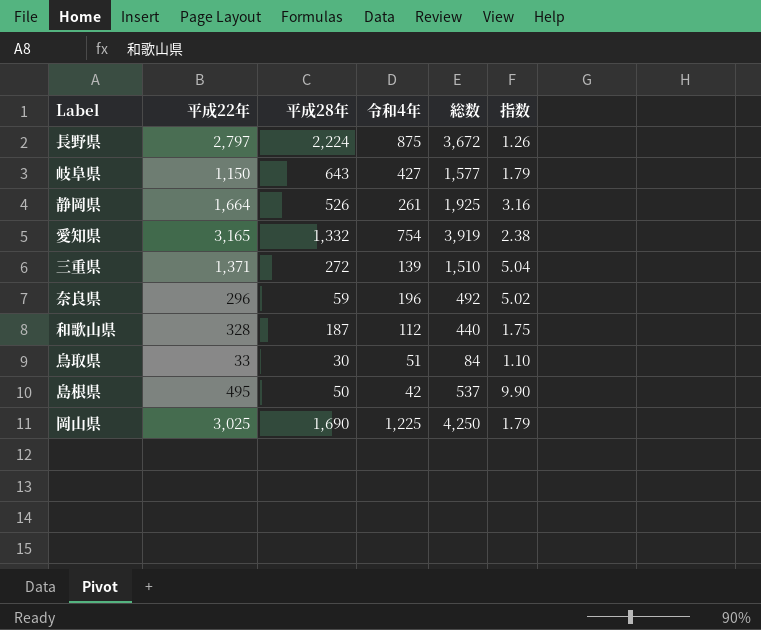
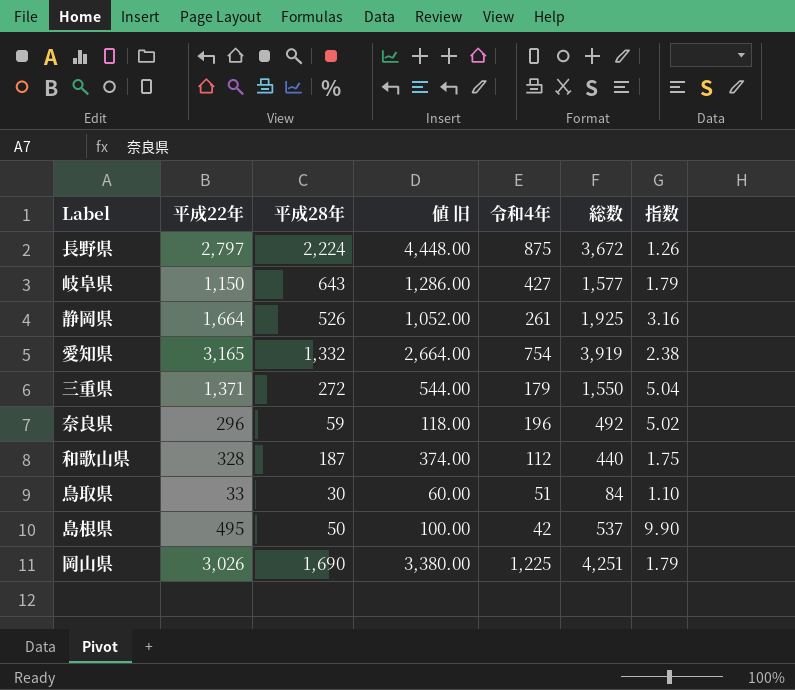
column 値 旧 | formula: none -> [平成28年] * 2
三重県 | 令和4年: 139 -> 179
三重県 | 総数: 1,510 -> 1,550
岡山県 | 平成22年: 3,025 -> 3,026
岡山県 | 総数: 4,250 -> 4,251

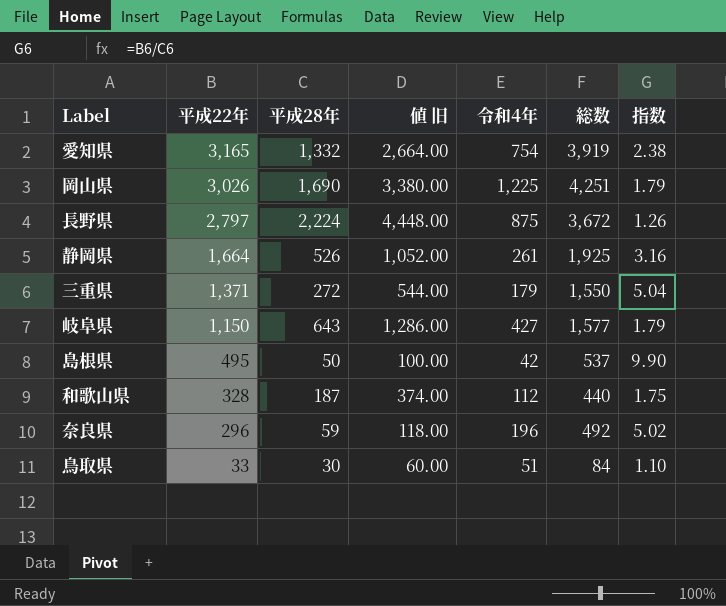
row order: none -> 平成22年 descending

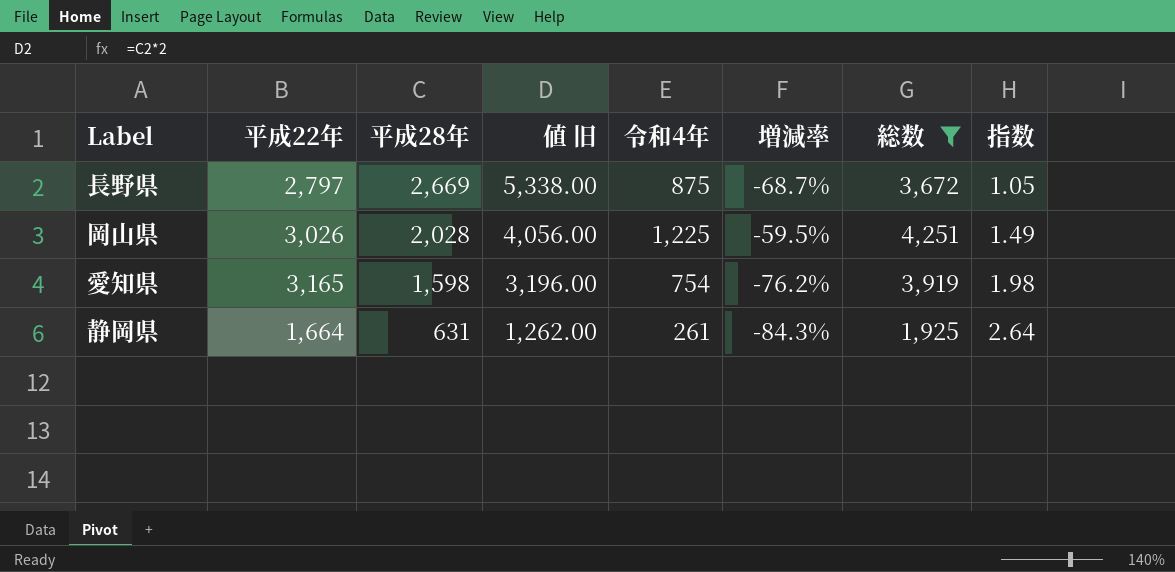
filter: none -> 総数 >= 1,925
row order: 平成22年 descending -> 平成28年 descending
column 増減率 | formula: none -> ([令和4年] - [平成22年]) / [平成22年]
長野県 | 平成28年: 2,224 -> 2,669
長野県 | 値 旧: 4,448.00 -> 5,338.00
長野県 | 指数: 1.26 -> 1.05
岡山県 | 平成28年: 1,690 -> 2,028
岡山県 | 値 旧: 3,380.00 -> 4,056.00
岡山県 | 指数: 1.79 -> 1.49
愛知県 | 平成28年: 1,332 -> 1,598
愛知県 | 値 旧: 2,664.00 -> 3,196.00
愛知県 | 指数: 2.38 -> 1.98
静岡県 | 平成28年: 526 -> 631
静岡県 | 値 旧: 1,052.00 -> 1,262.00
静岡県 | 指数: 3.16 -> 2.64

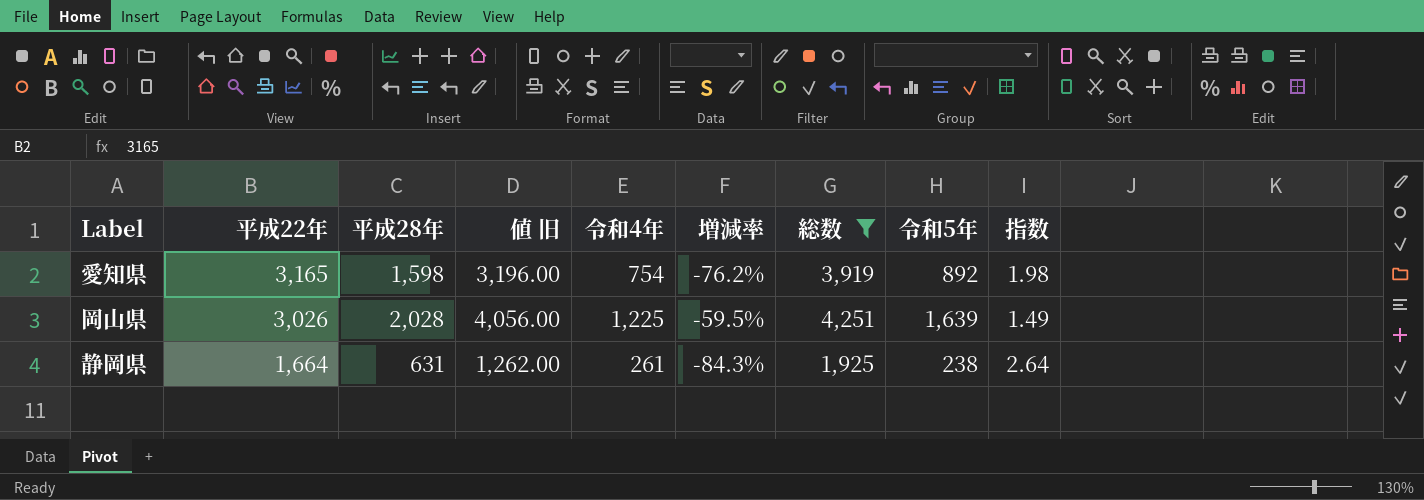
row order: 平成28年 descending -> 平成22年 descending
column 令和5年 | position: none -> 8
row 長野県: 2,797 | 2,669 | 5,338.00 | 875 | -68.7% | 3,672 | 1.05 -> none

